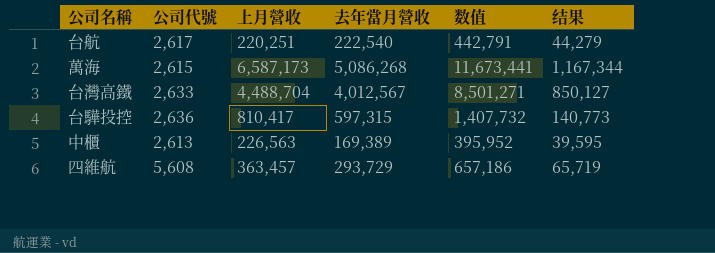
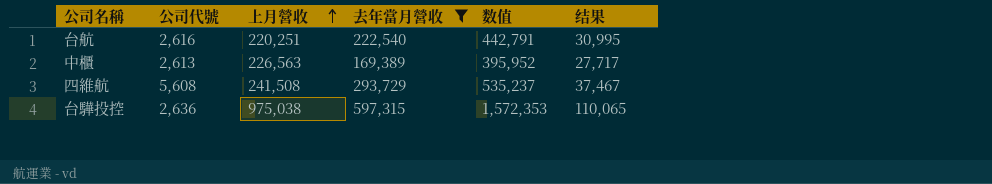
filter: none -> 去年當月營收 <= 597,315
row order: none -> 上月營收 ascending
column 结果 | formula: [数值] * 0.1 -> [数值] * 0.07
台航 | 公司代號: 2,617 -> 2,616
四維航 | 上月營收: 363,457 -> 241,508
四維航 | 数值: 657,186 -> 535,237
台驊投控 | 上月營收: 810,417 -> 975,038
台驊投控 | 数值: 1,407,732 -> 1,572,353

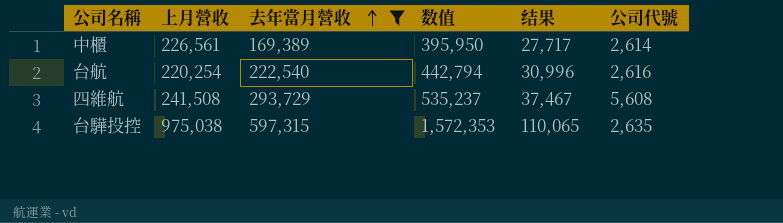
row order: 上月營收 ascending -> 去年當月營收 ascending
column 公司代號 | position: 2 -> 6
中櫃 | 上月營收: 226,563 -> 226,561
中櫃 | 数值: 395,952 -> 395,950
中櫃 | 公司代號: 2,613 -> 2,614
台航 | 上月營收: 220,251 -> 220,254
台航 | 数值: 442,791 -> 442,794
台航 | 结果: 30,995 -> 30,996
台驊投控 | 公司代號: 2,636 -> 2,635

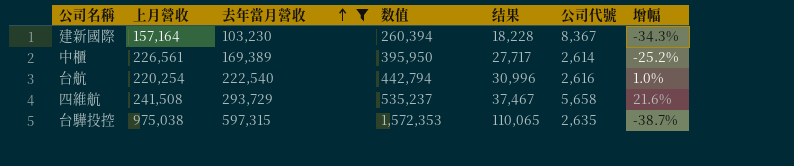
column 增幅 | formula: none -> ([去年當月營收] - [上月營收]) / [上月營收]
row 建新國際: none -> 157,164 | 103,230 | 260,394 | 18,228 | 8,367 | -34.3%
四維航 | 公司代號: 5,608 -> 5,658

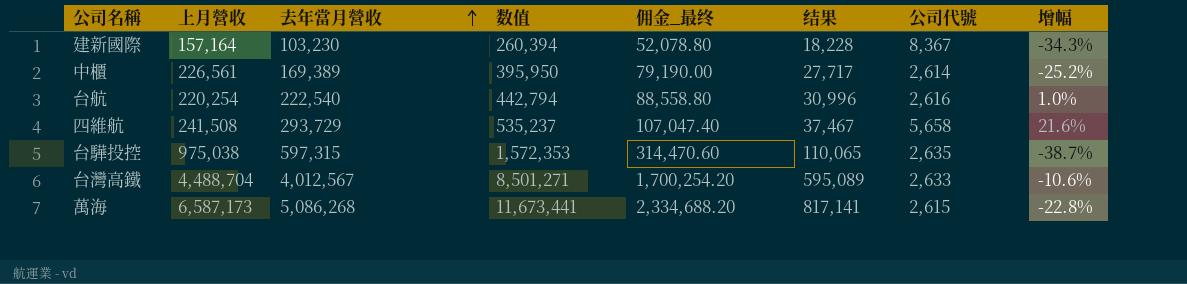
filter: 去年當月營收 <= 597,315 -> none
column 佣金_最终 | formula: none -> [数值] * 0.2

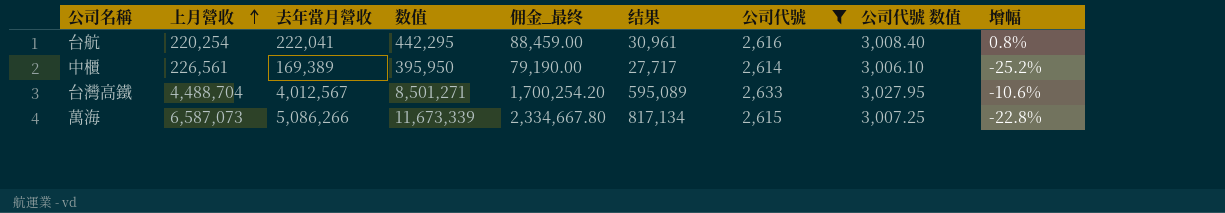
filter: none -> 公司代號 <= 2,633
row order: 去年當月營收 ascending -> 上月營收 ascending
column 公司代號 数值 | formula: none -> [公司代號] * 1.15
台航 | 去年當月營收: 222,540 -> 222,041
台航 | 数值: 442,794 -> 442,295
台航 | 佣金_最终: 88,558.80 -> 88,459.00
台航 | 结果: 30,996 -> 30,961
台航 | 增幅: 1.0% -> 0.8%
萬海 | 上月營收: 6,587,173 -> 6,587,073
萬海 | 去年當月營收: 5,086,268 -> 5,086,266
萬海 | 数值: 11,673,441 -> 11,673,339
萬海 | 佣金_最终: 2,334,688.20 -> 2,334,667.80
萬海 | 结果: 817,141 -> 817,134

